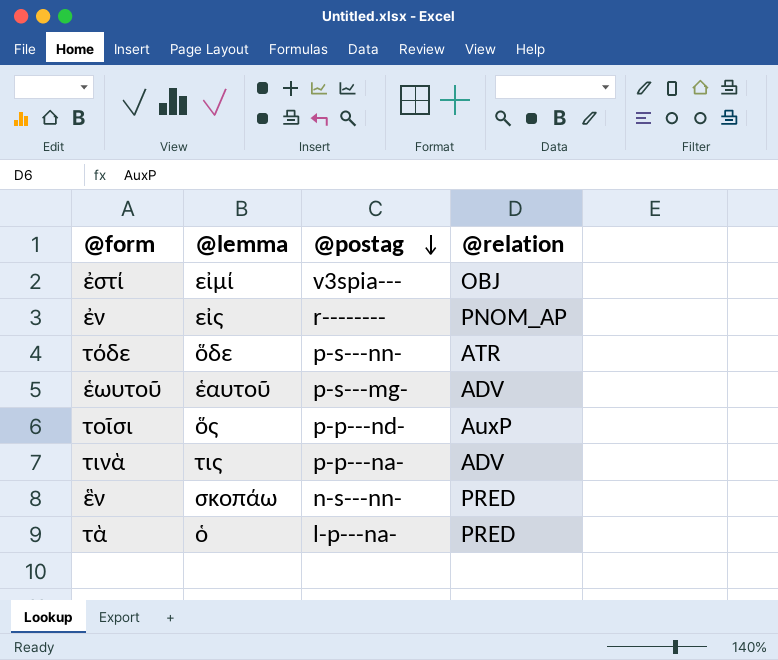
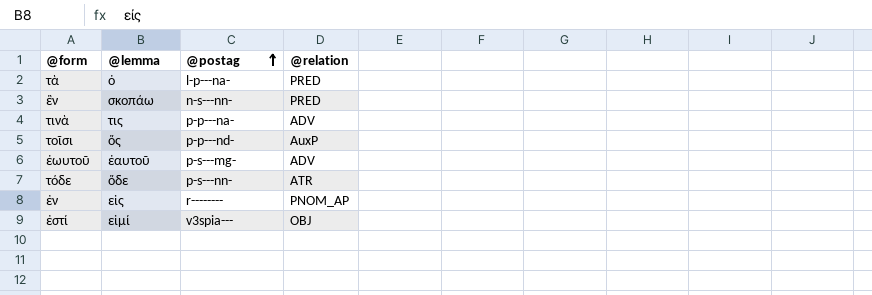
row order: @postag descending -> @postag ascending

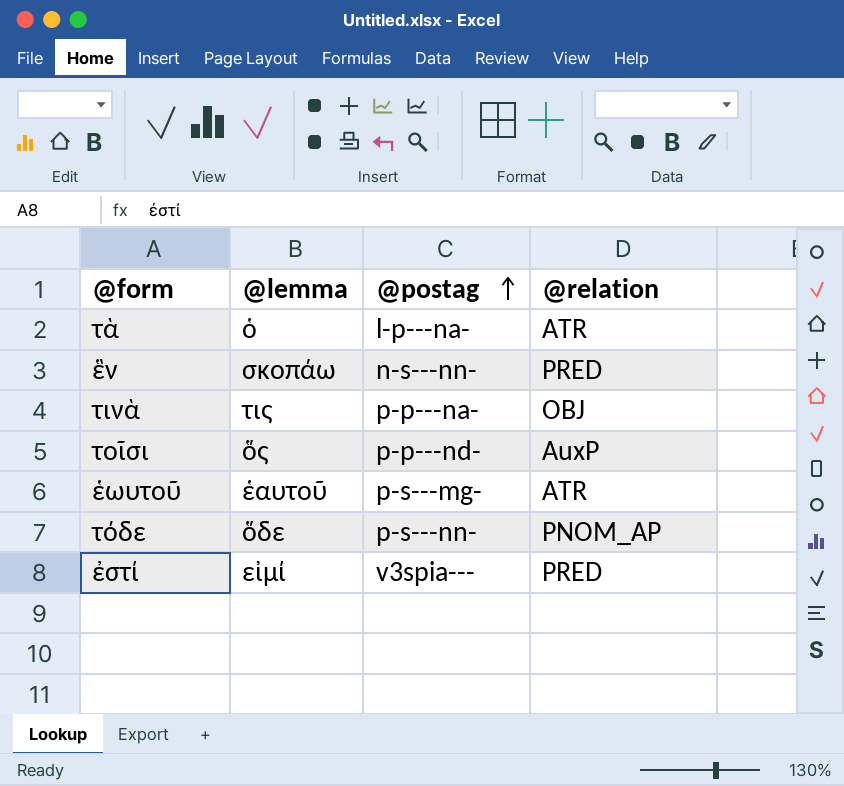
row ἐν: εἰς | r-------- | PNOM_AP -> none
τὰ | @relation: PRED -> ATR
τινὰ | @relation: ADV -> OBJ
ἑωυτοῦ | @relation: ADV -> ATR
τόδε | @relation: ATR -> PNOM_AP
ἐστί | @relation: OBJ -> PRED

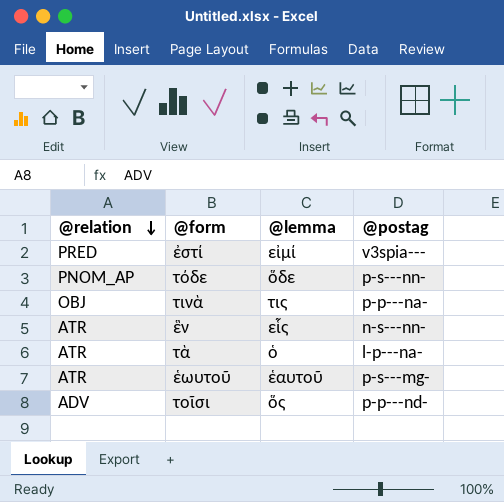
row order: @postag ascending -> @relation descending
column @relation | position: 4 -> 1
ἓν | @relation: PRED -> ATR
ἓν | @lemma: σκοπάω -> εἷς
τοῖσι | @relation: AuxP -> ADV

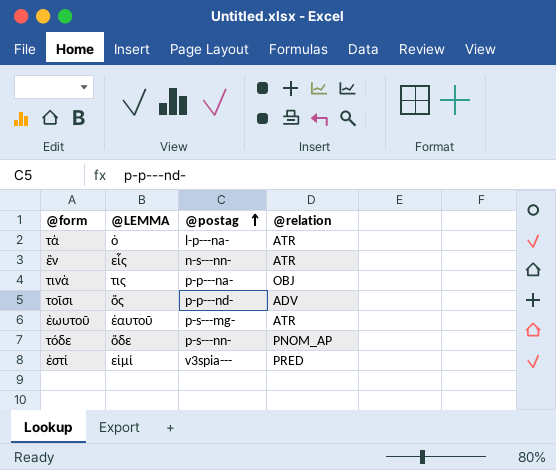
row order: @relation descending -> @postag ascending
column name: @lemma -> @LEMMA
column @relation | position: 1 -> 4

